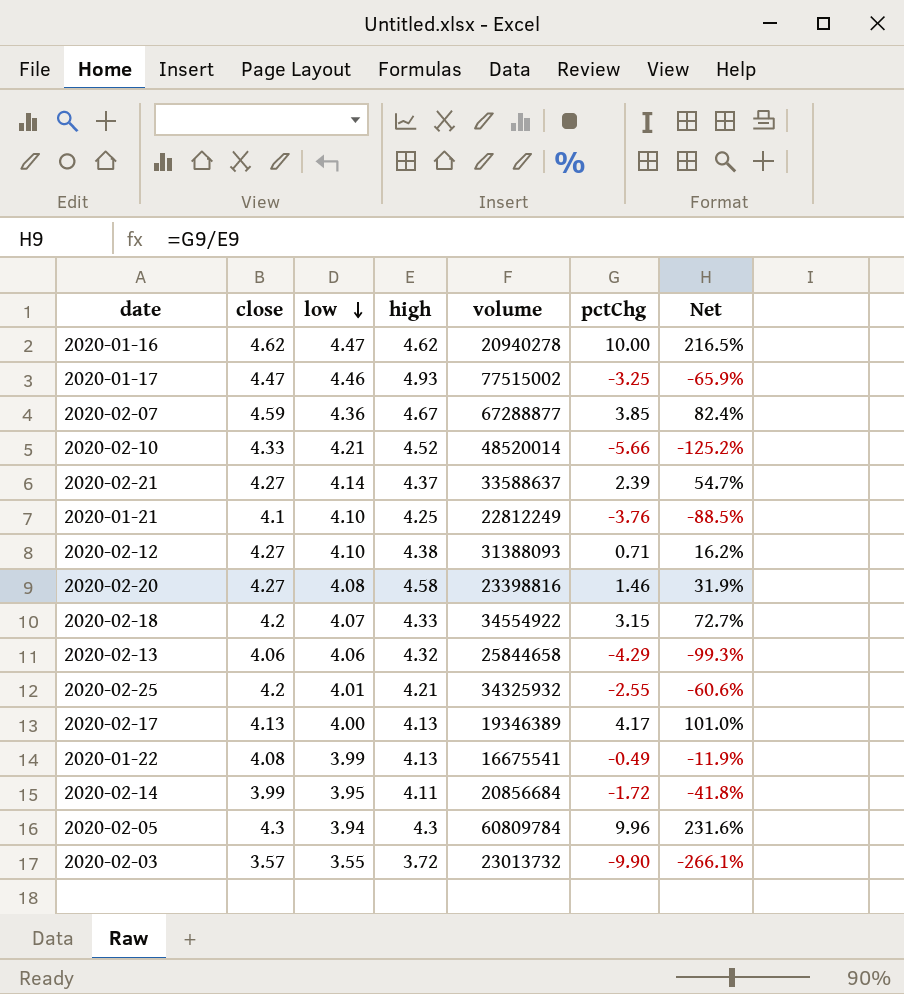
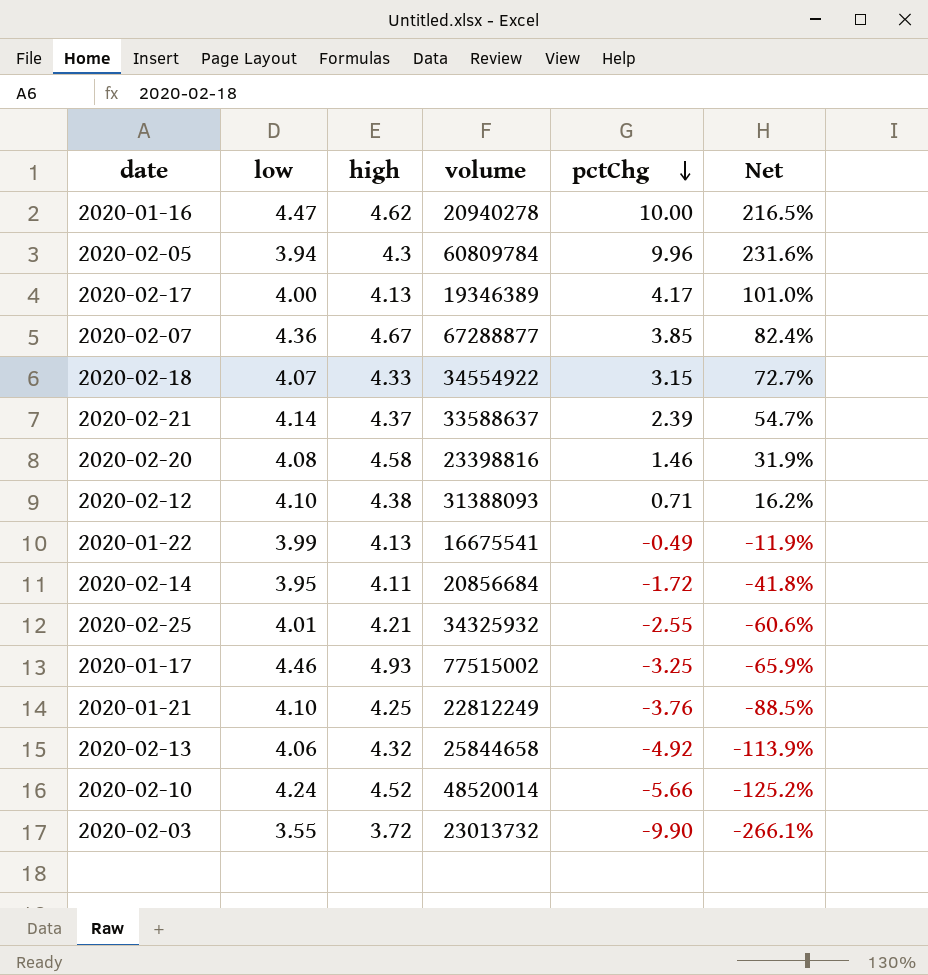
row order: low descending -> pctChg descending
column close | position: 2 -> none
2020-02-13 | pctChg: -4.29 -> -4.92
2020-02-13 | Net: -99.3% -> -113.9%
2020-02-10 | low: 4.21 -> 4.24

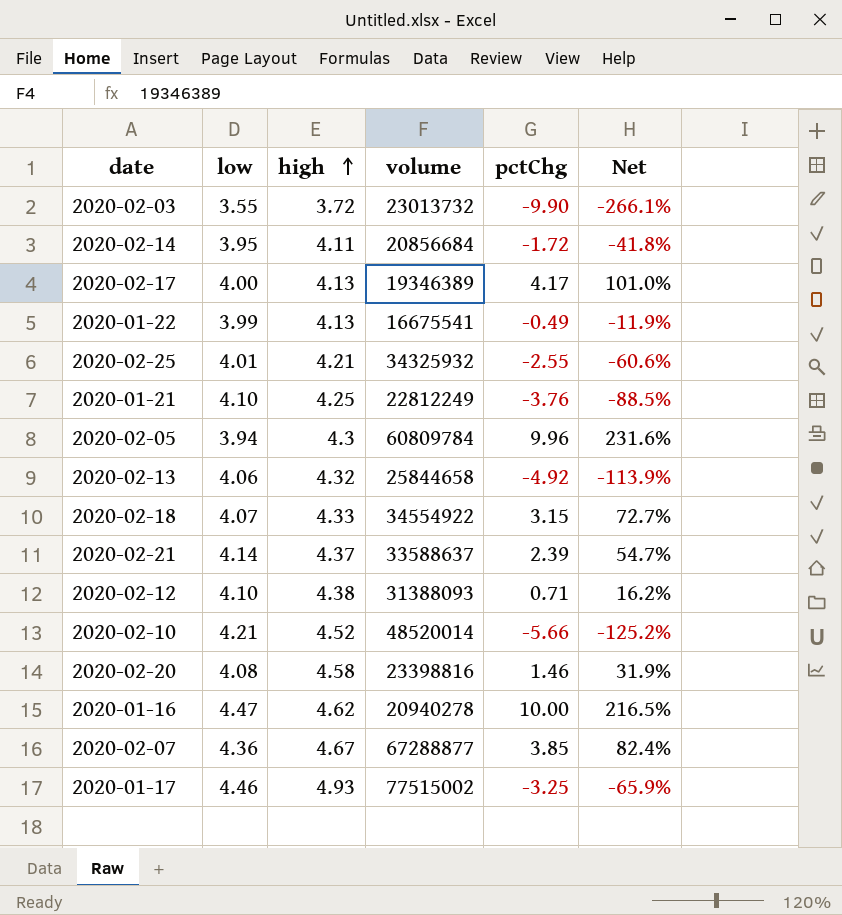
row order: pctChg descending -> high ascending
2020-02-10 | low: 4.24 -> 4.21

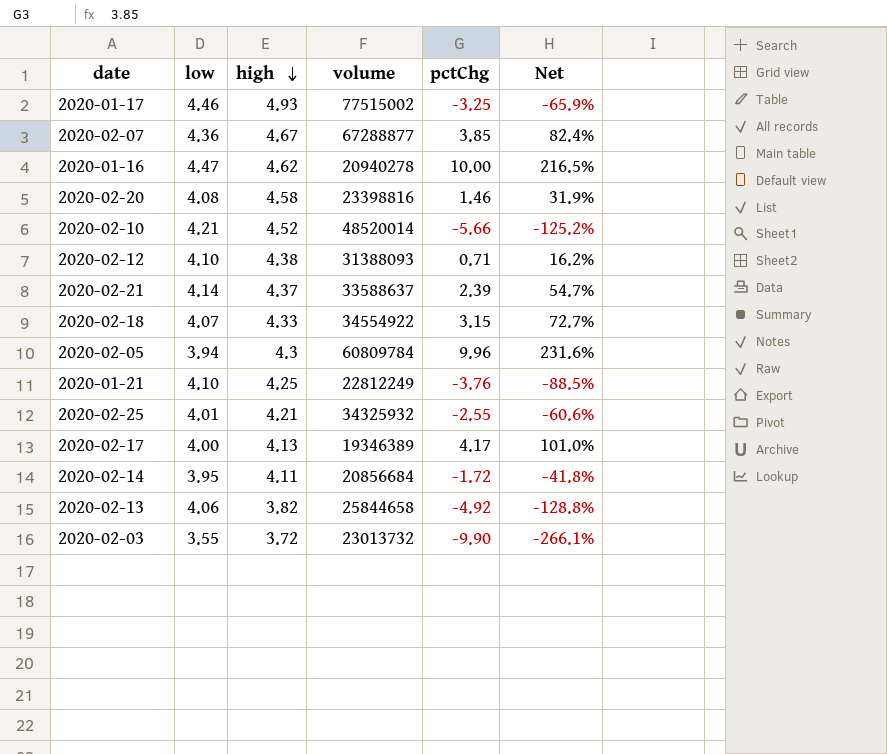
row order: high ascending -> high descending
row 2020-01-22: 3.99 | 4.13 | 16675541 | -0.49 | -11.9% -> none
2020-02-13 | high: 4.32 -> 3.82
2020-02-13 | Net: -113.9% -> -128.8%

